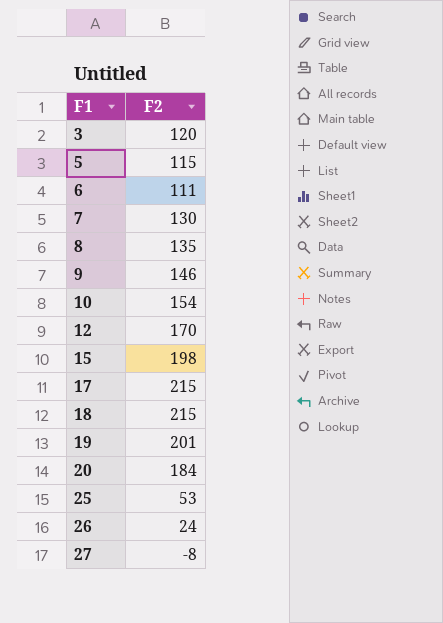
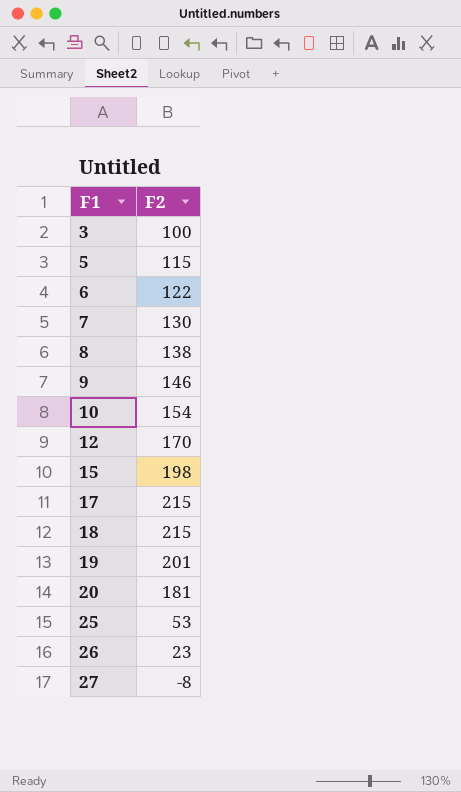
3 | F2: 120 -> 100
6 | F2: 111 -> 122
8 | F2: 135 -> 138
20 | F2: 184 -> 181
26 | F2: 24 -> 23

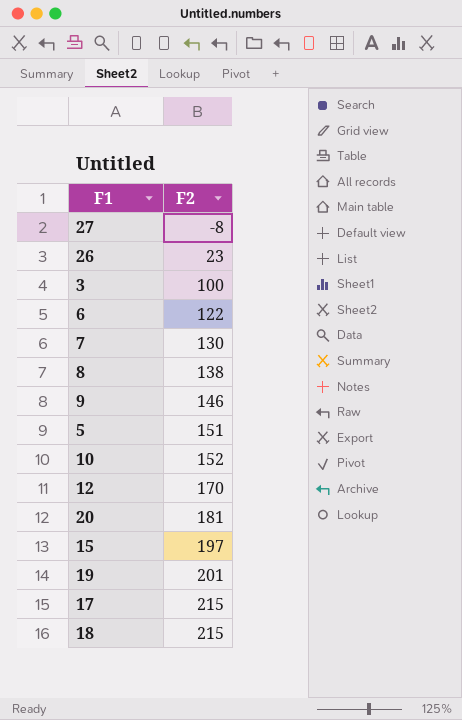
row order: F1 ascending -> F2 ascending
row 25: 53 -> none
5 | F2: 115 -> 151
10 | F2: 154 -> 152
15 | F2: 198 -> 197

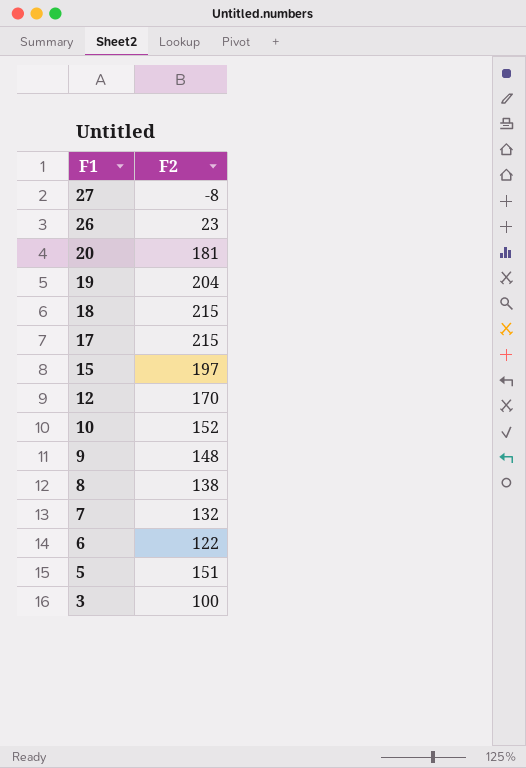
row order: F2 ascending -> F1 descending
19 | F2: 201 -> 204
9 | F2: 146 -> 148
7 | F2: 130 -> 132

